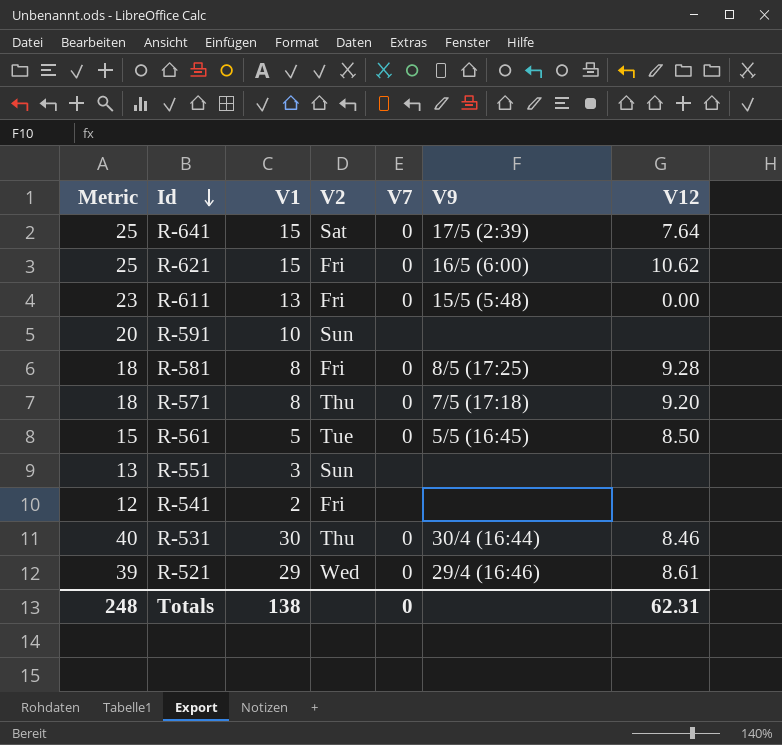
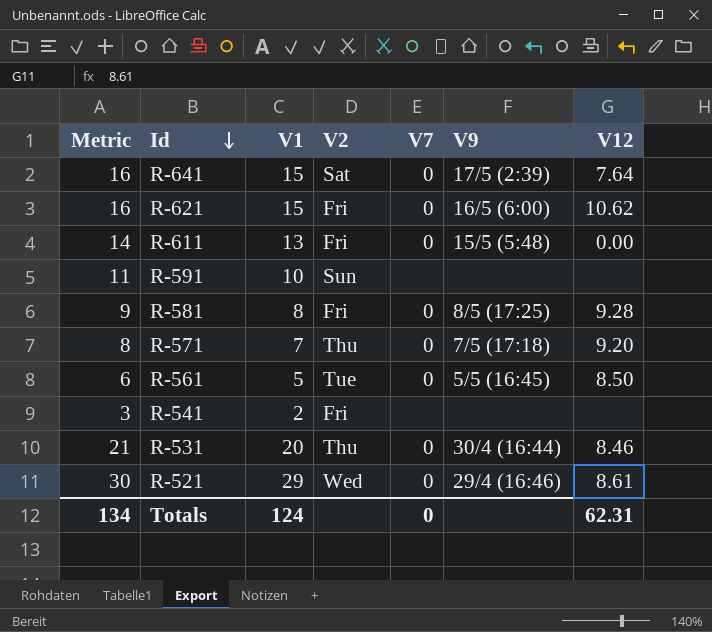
column Metric | formula: [V1] + 10 -> [V1] + 1
row R-551: 13 | 3 | Sun | none | none | none -> none
R-571 | V1: 8 -> 7
R-531 | V1: 30 -> 20
Totals | Metric: 248 -> 134
Totals | V1: 138 -> 124

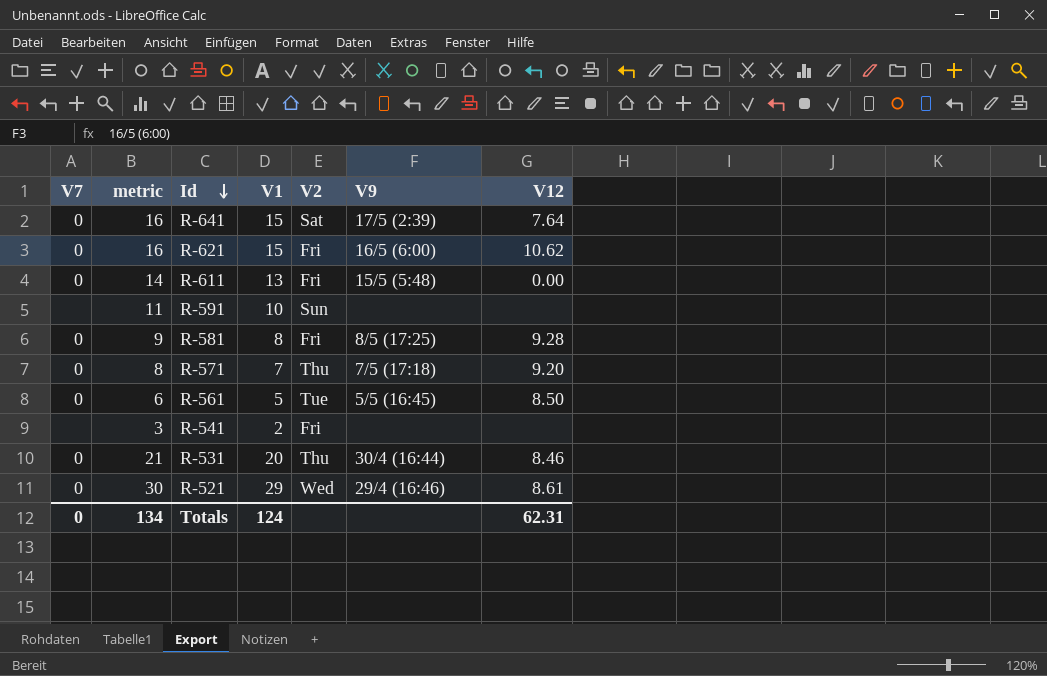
column V7 | position: 5 -> 1
column name: Metric -> metric

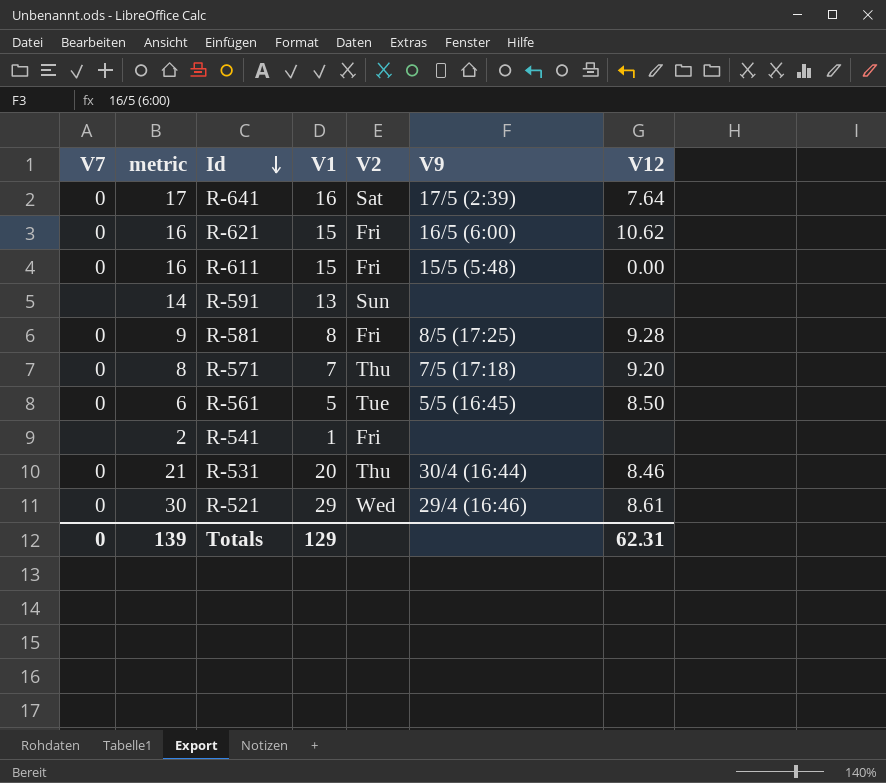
R-641 | metric: 16 -> 17
R-641 | V1: 15 -> 16
R-611 | metric: 14 -> 16
R-611 | V1: 13 -> 15
R-591 | metric: 11 -> 14
R-591 | V1: 10 -> 13
R-541 | metric: 3 -> 2
R-541 | V1: 2 -> 1
Totals | metric: 134 -> 139
Totals | V1: 124 -> 129

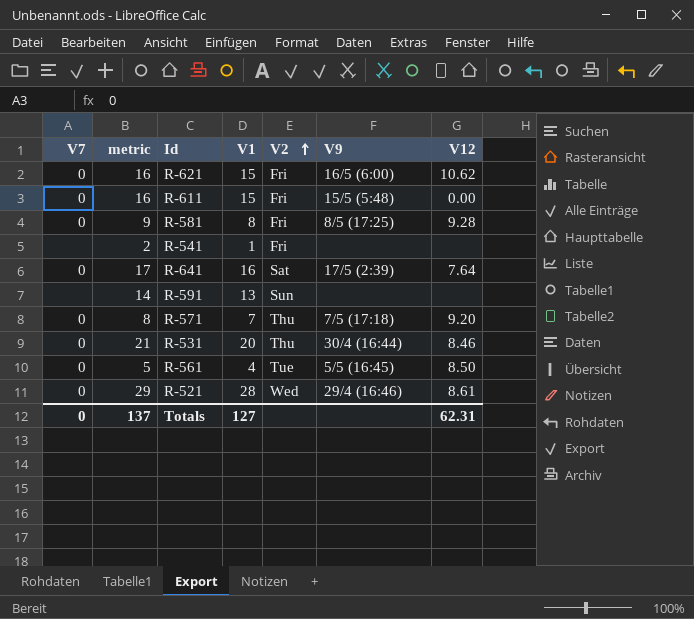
row order: Id descending -> V2 ascending
R-561 | metric: 6 -> 5
R-561 | V1: 5 -> 4
R-521 | metric: 30 -> 29
R-521 | V1: 29 -> 28
Totals | metric: 139 -> 137
Totals | V1: 129 -> 127

